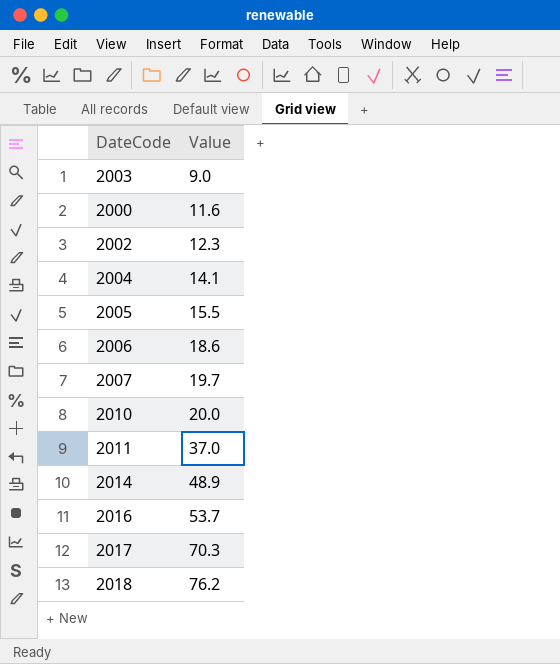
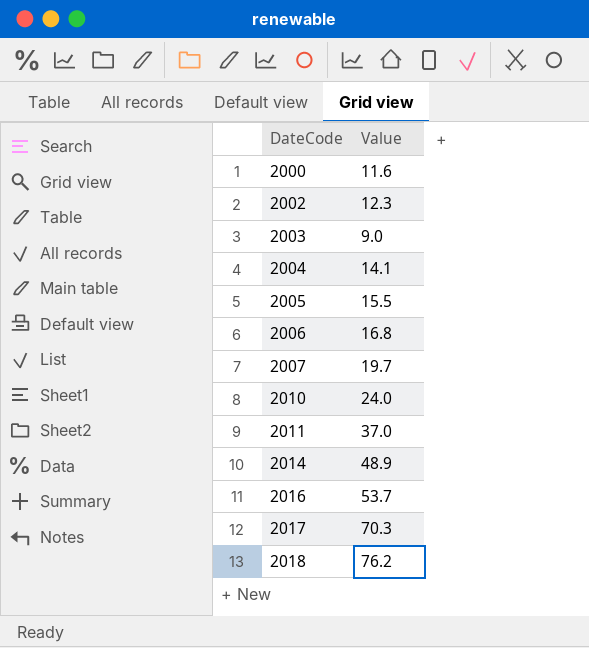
row order: Value ascending -> DateCode ascending
2006 | Value: 18.6 -> 16.8
2010 | Value: 20.0 -> 24.0

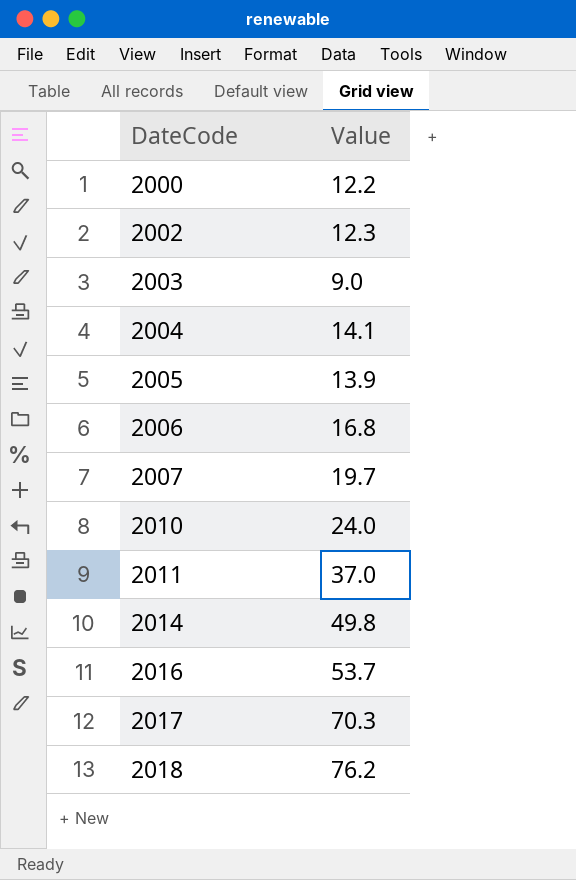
2000 | Value: 11.6 -> 12.2
2005 | Value: 15.5 -> 13.9
2014 | Value: 48.9 -> 49.8

